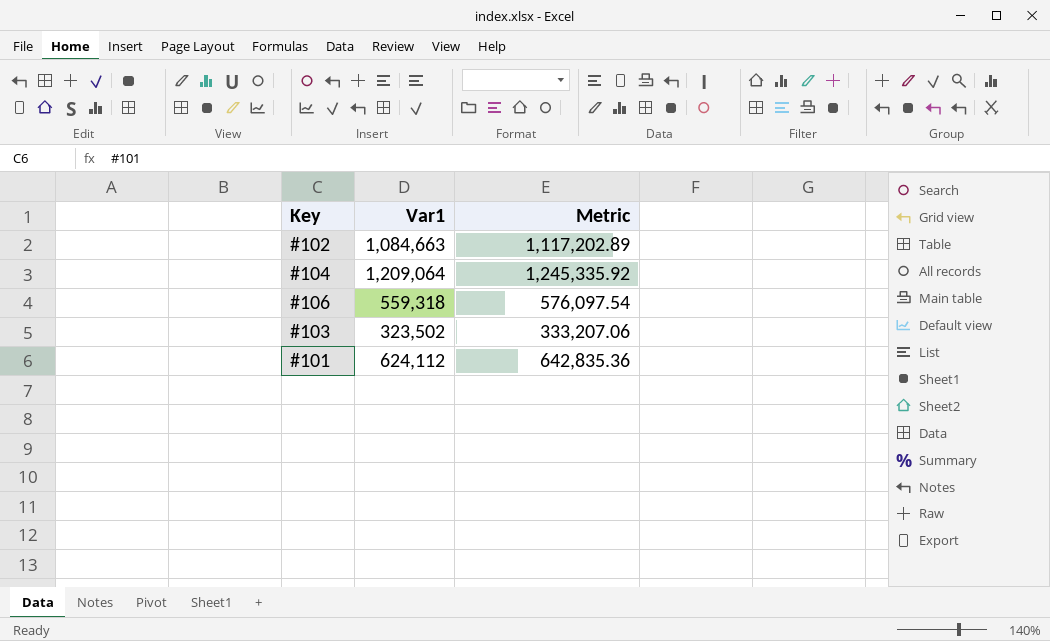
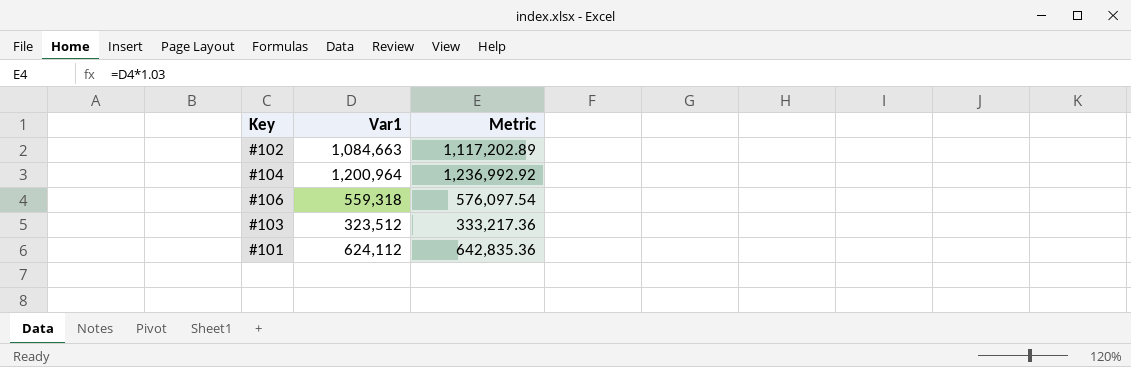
#104 | Var1: 1,209,064 -> 1,200,964
#104 | Metric: 1,245,335.92 -> 1,236,992.92
#103 | Var1: 323,502 -> 323,512
#103 | Metric: 333,207.06 -> 333,217.36

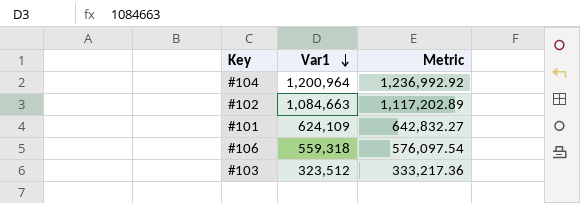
row order: none -> Var1 descending
#101 | Var1: 624,112 -> 624,109
#101 | Metric: 642,835.36 -> 642,832.27

